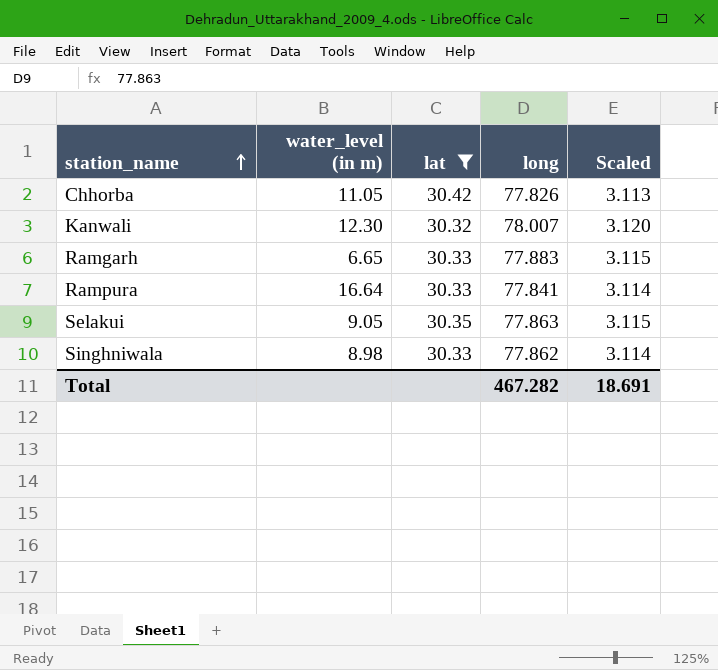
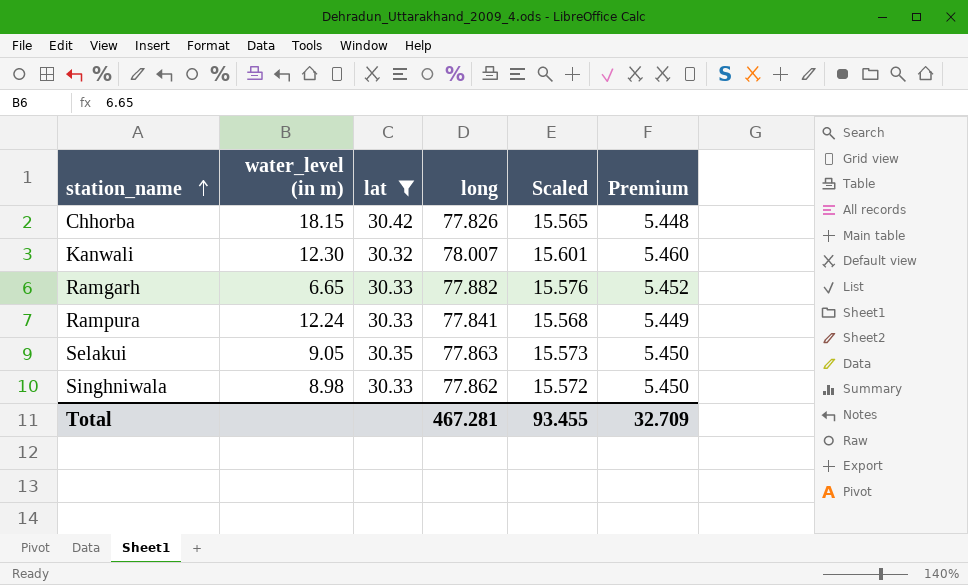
column Scaled | formula: [long] * 0.04 -> [long] * 0.2
column Premium | formula: none -> [long] * 0.07
Chhorba | water_level (in m): 11.05 -> 18.15
Ramgarh | long: 77.883 -> 77.882
Rampura | water_level (in m): 16.64 -> 12.24
Total | long: 467.282 -> 467.281
Total | Scaled: 18.691 -> 93.455

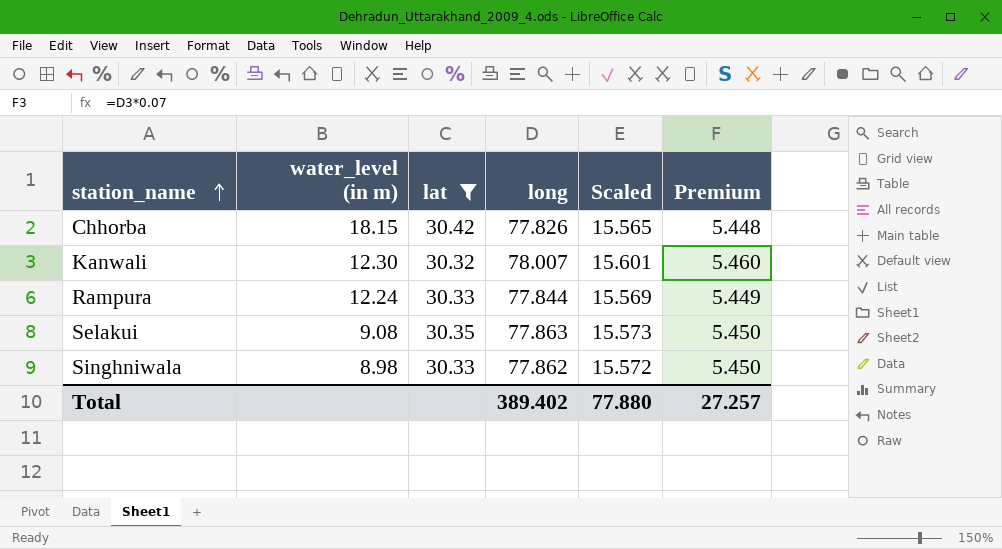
row Ramgarh: 6.65 | 30.33 | 77.882 | 15.576 | 5.452 -> none
Rampura | long: 77.841 -> 77.844
Rampura | Scaled: 15.568 -> 15.569
Selakui | water_level (in m): 9.05 -> 9.08
Total | long: 467.281 -> 389.402
Total | Scaled: 93.455 -> 77.880
Total | Premium: 32.709 -> 27.257

